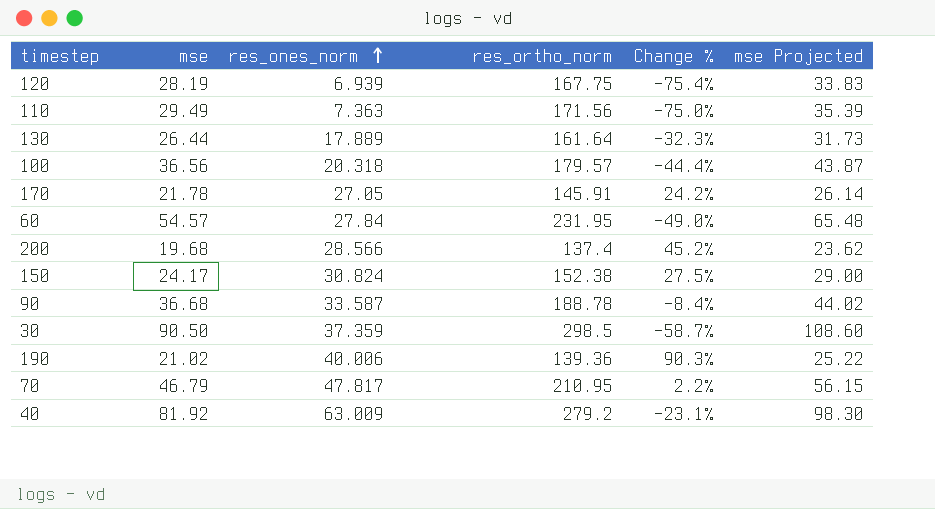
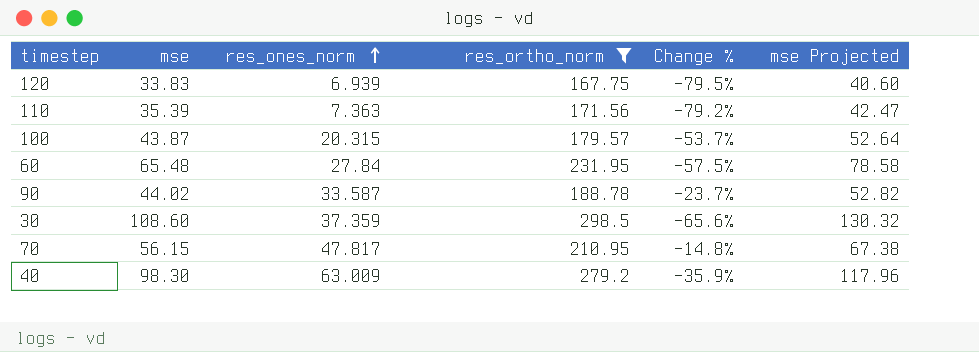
filter: none -> res_ortho_norm >= 167.75
120 | mse: 28.19 -> 33.83
120 | Change %: -75.4% -> -79.5%
120 | mse Projected: 33.83 -> 40.60
110 | mse: 29.49 -> 35.39
110 | Change %: -75.0% -> -79.2%
110 | mse Projected: 35.39 -> 42.47
100 | mse: 36.56 -> 43.87
100 | res_ones_norm: 20.318 -> 20.315
100 | Change %: -44.4% -> -53.7%
100 | mse Projected: 43.87 -> 52.64
60 | mse: 54.57 -> 65.48
60 | Change %: -49.0% -> -57.5%
60 | mse Projected: 65.48 -> 78.58
90 | mse: 36.68 -> 44.02
90 | Change %: -8.4% -> -23.7%
90 | mse Projected: 44.02 -> 52.82
30 | mse: 90.50 -> 108.60
30 | Change %: -58.7% -> -65.6%
30 | mse Projected: 108.60 -> 130.32
70 | mse: 46.79 -> 56.15
70 | Change %: 2.2% -> -14.8%
70 | mse Projected: 56.15 -> 67.38
40 | mse: 81.92 -> 98.30
40 | Change %: -23.1% -> -35.9%
40 | mse Projected: 98.30 -> 117.96

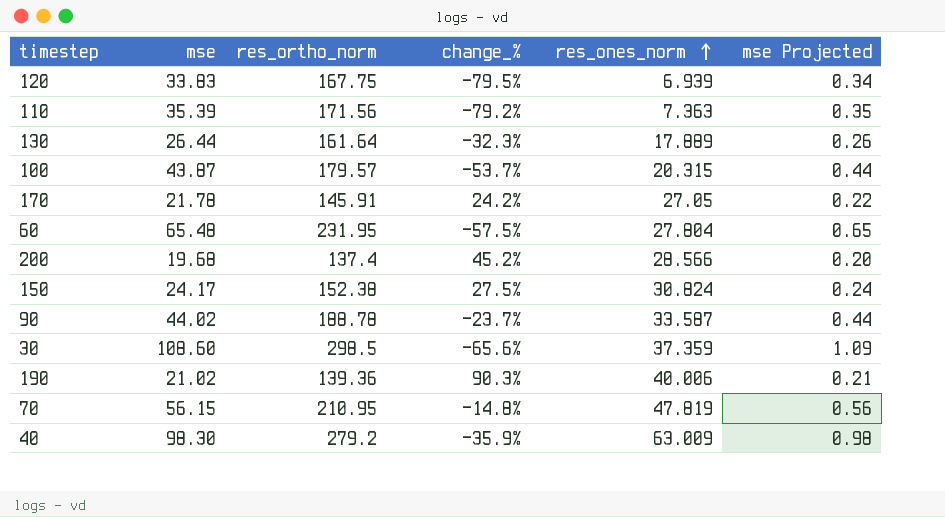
filter: res_ortho_norm >= 167.75 -> none
column name: Change % -> change_%
column res_ones_norm | position: 3 -> 5
column mse Projected | formula: [mse] * 1.2 -> [mse] * 0.01
60 | res_ones_norm: 27.84 -> 27.804
70 | res_ones_norm: 47.817 -> 47.819

